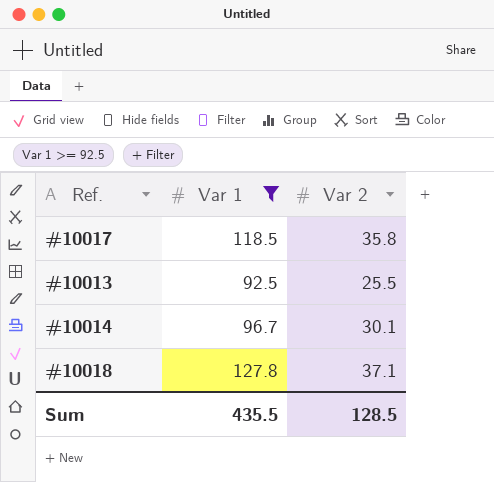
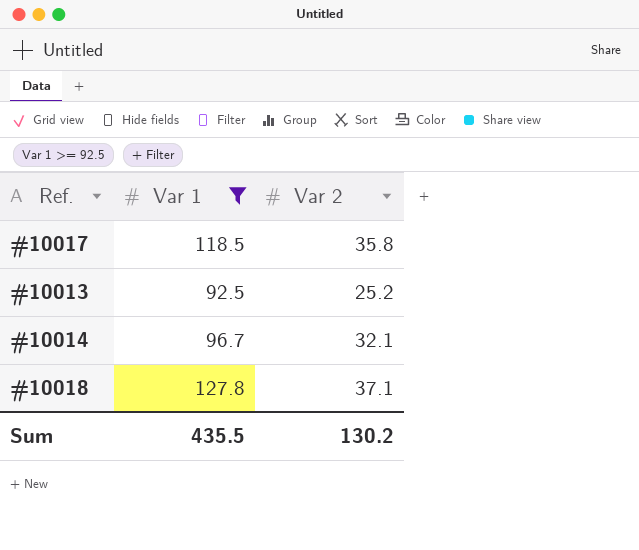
#10013 | Var 2: 25.5 -> 25.2
#10014 | Var 2: 30.1 -> 32.1
Sum | Var 2: 128.5 -> 130.2

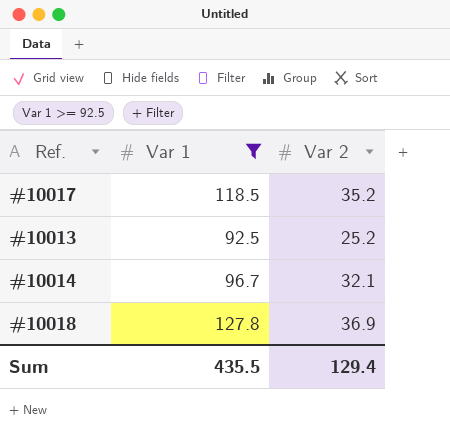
#10017 | Var 2: 35.8 -> 35.2
#10018 | Var 2: 37.1 -> 36.9
Sum | Var 2: 130.2 -> 129.4

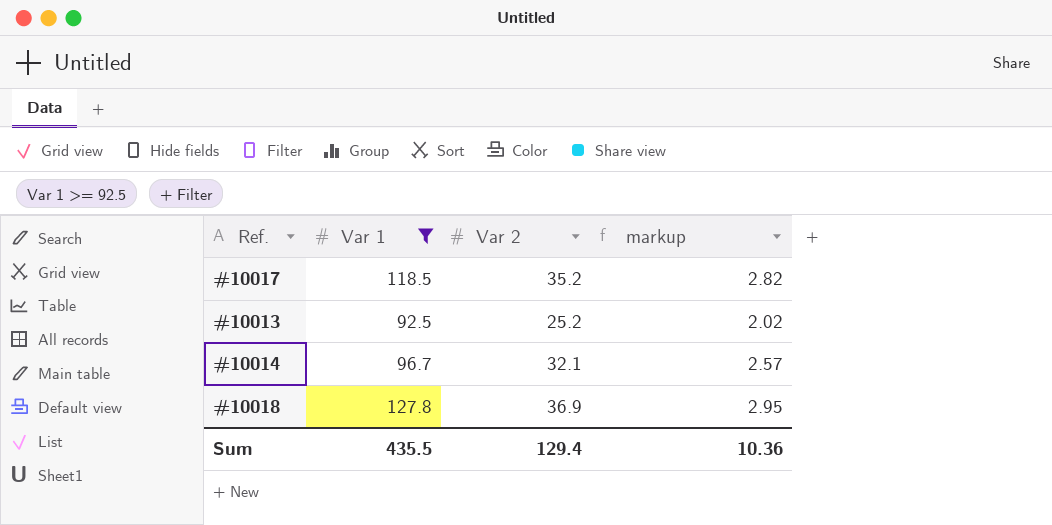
column markup | formula: none -> [Var 2] * 0.08

